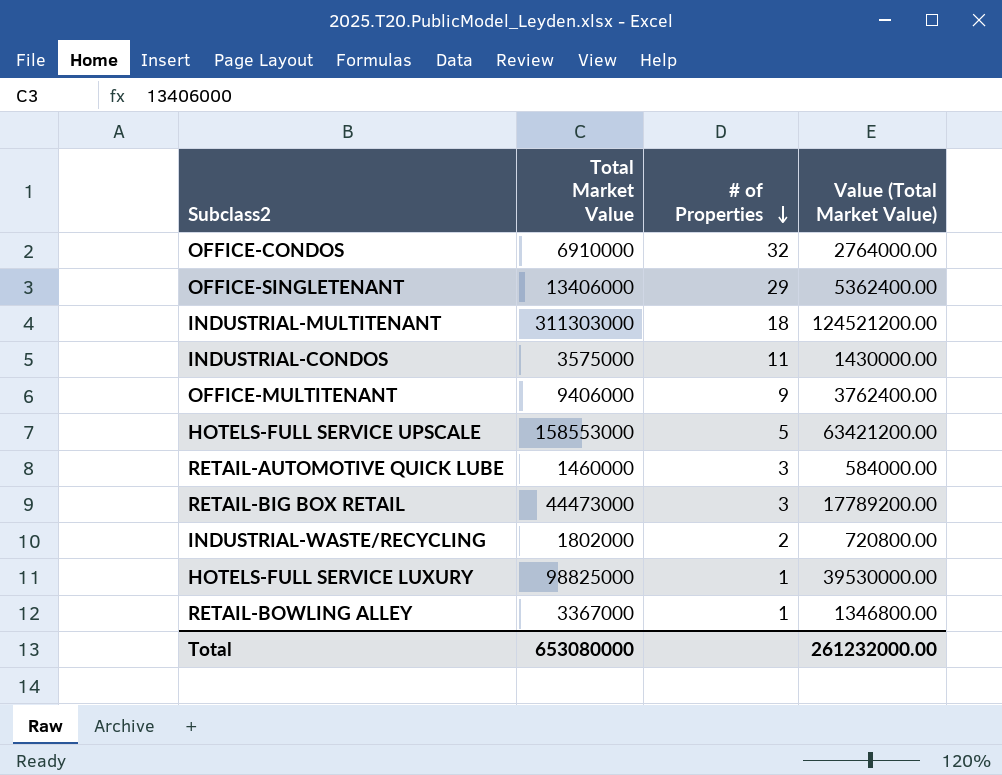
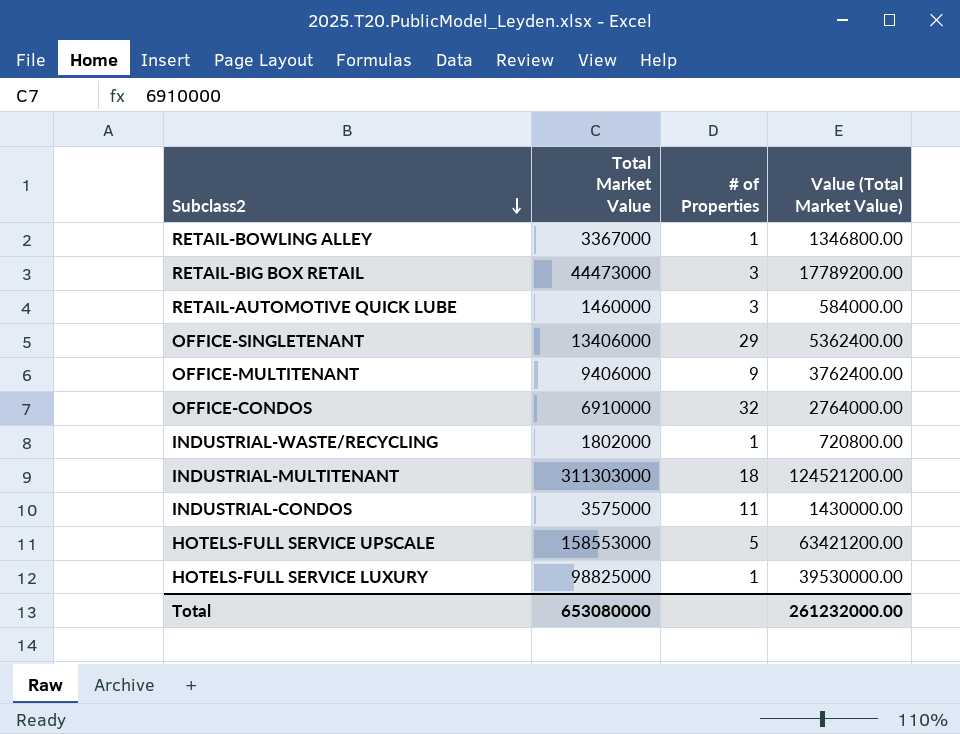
row order: # of Properties descending -> Subclass2 descending
INDUSTRIAL-WASTE/RECYCLING | # of Properties: 2 -> 1

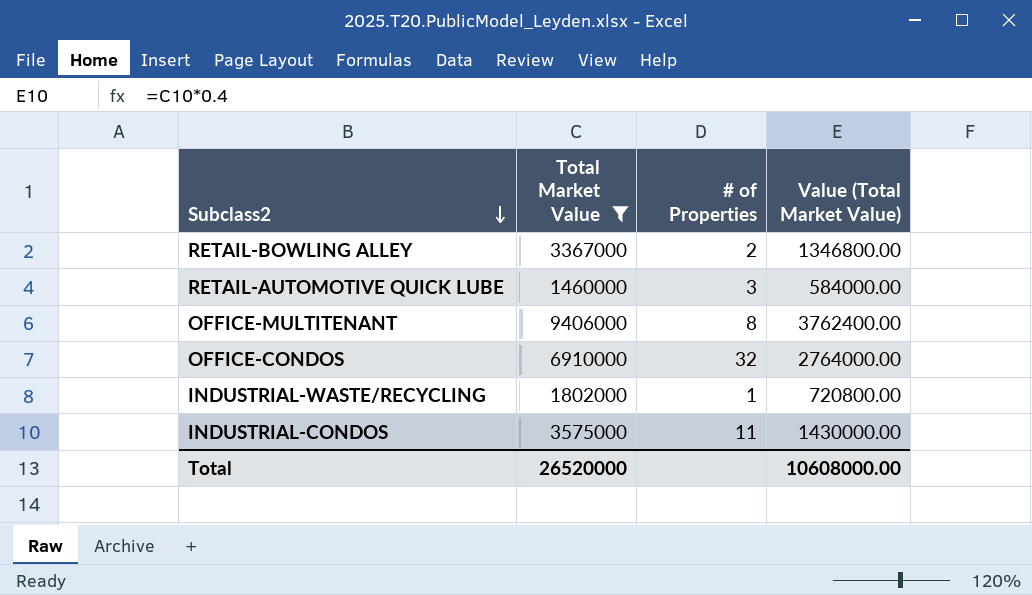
filter: none -> Total Market Value <= 9406000
RETAIL-BOWLING ALLEY | # of Properties: 1 -> 2
OFFICE-MULTITENANT | # of Properties: 9 -> 8
Total | Total Market Value: 653080000 -> 26520000
Total | Value (Total Market Value): 261232000.00 -> 10608000.00

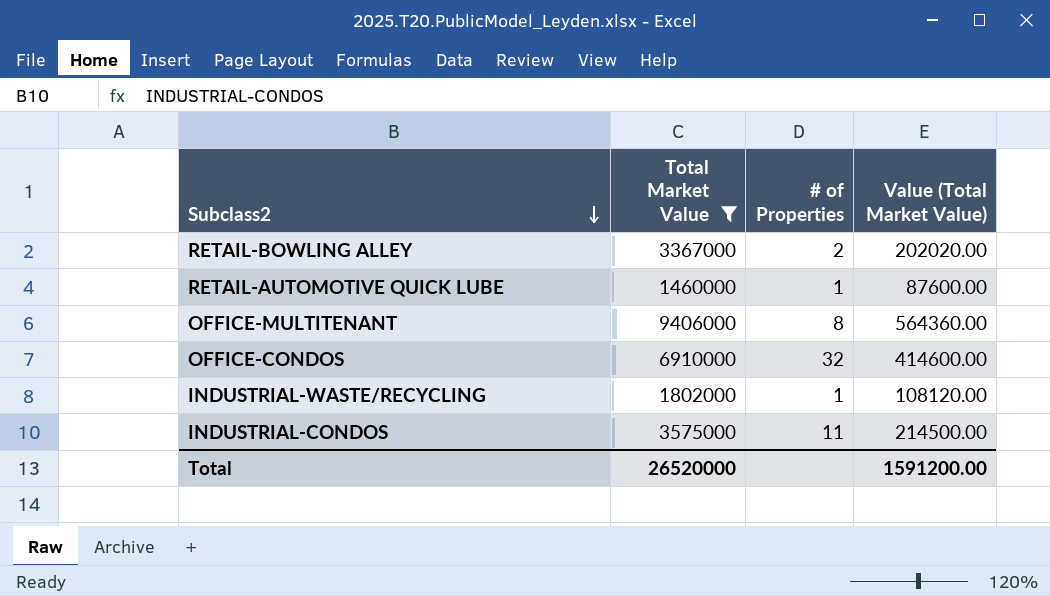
column Value (Total Market Value) | formula: [Total Market Value] * 0.4 -> [Total Market Value] * 0.06
RETAIL-AUTOMOTIVE QUICK LUBE | # of Properties: 3 -> 1
Total | Value (Total Market Value): 10608000.00 -> 1591200.00

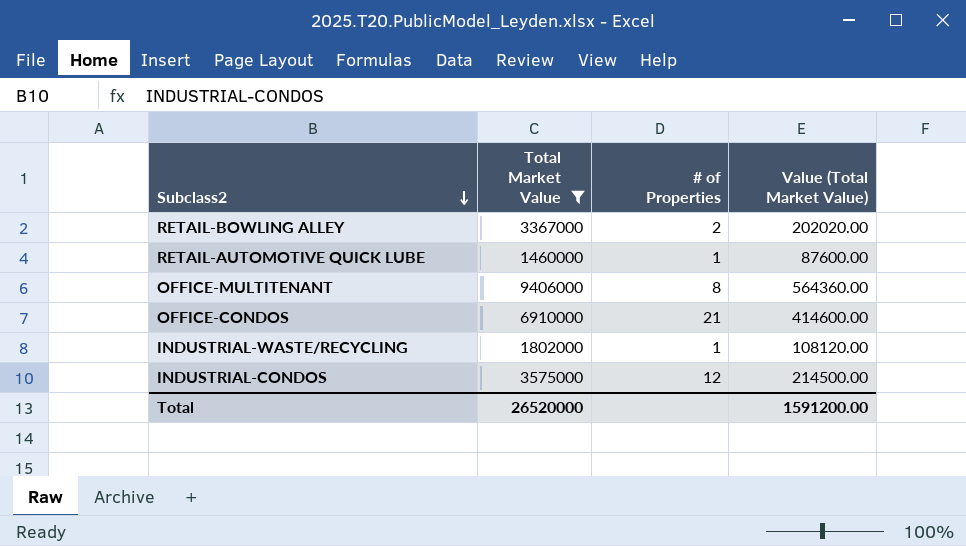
OFFICE-CONDOS | # of Properties: 32 -> 21
INDUSTRIAL-CONDOS | # of Properties: 11 -> 12

